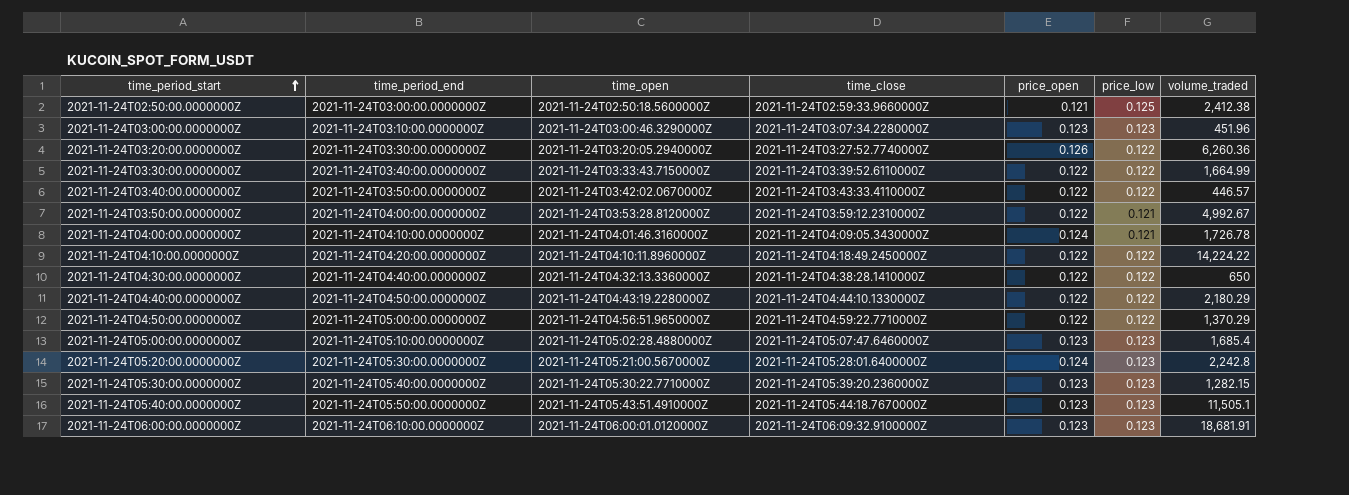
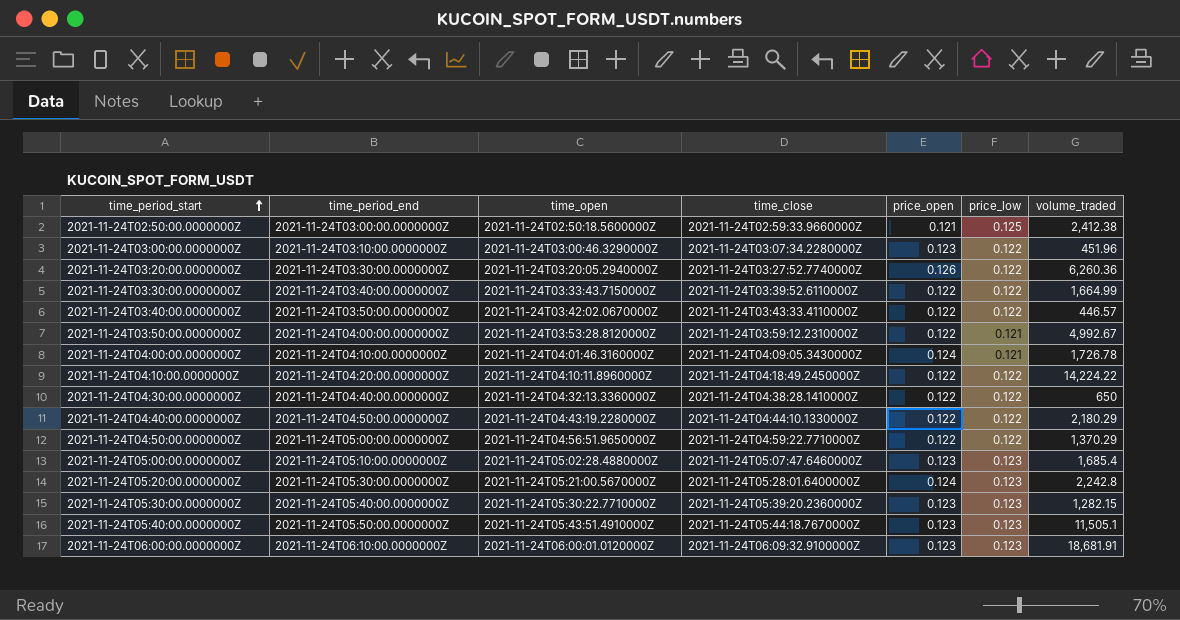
2021-11-24T03:00:00.0000000Z | price_low: 0.123 -> 0.122

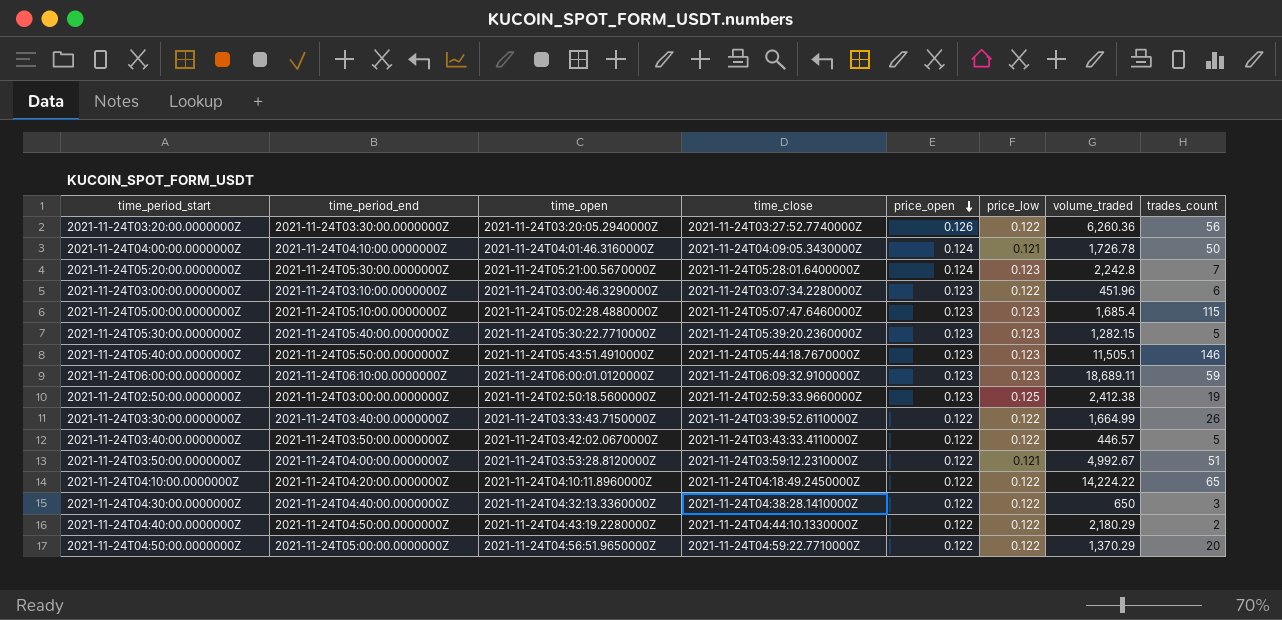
row order: time_period_start ascending -> price_open descending
column trades_count | position: none -> 8
2021-11-24T06:00:00.0000000Z | volume_traded: 18,681.91 -> 18,689.11
2021-11-24T02:50:00.0000000Z | price_open: 0.121 -> 0.123

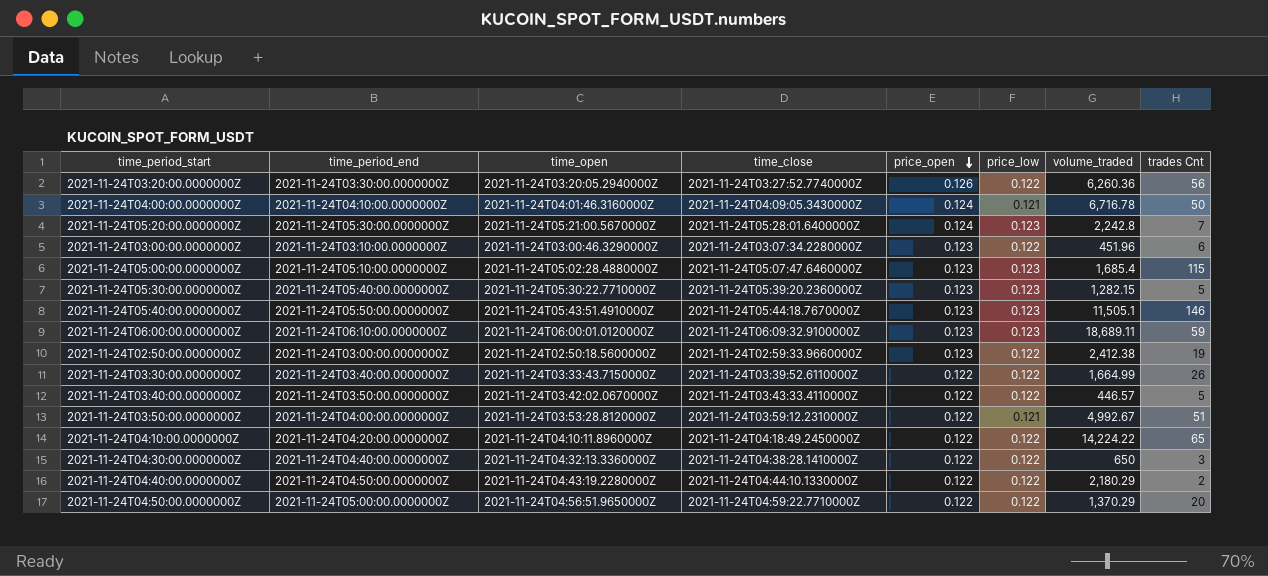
column name: trades_count -> trades Cnt
2021-11-24T04:00:00.0000000Z | volume_traded: 1,726.78 -> 6,716.78
2021-11-24T02:50:00.0000000Z | price_low: 0.125 -> 0.122

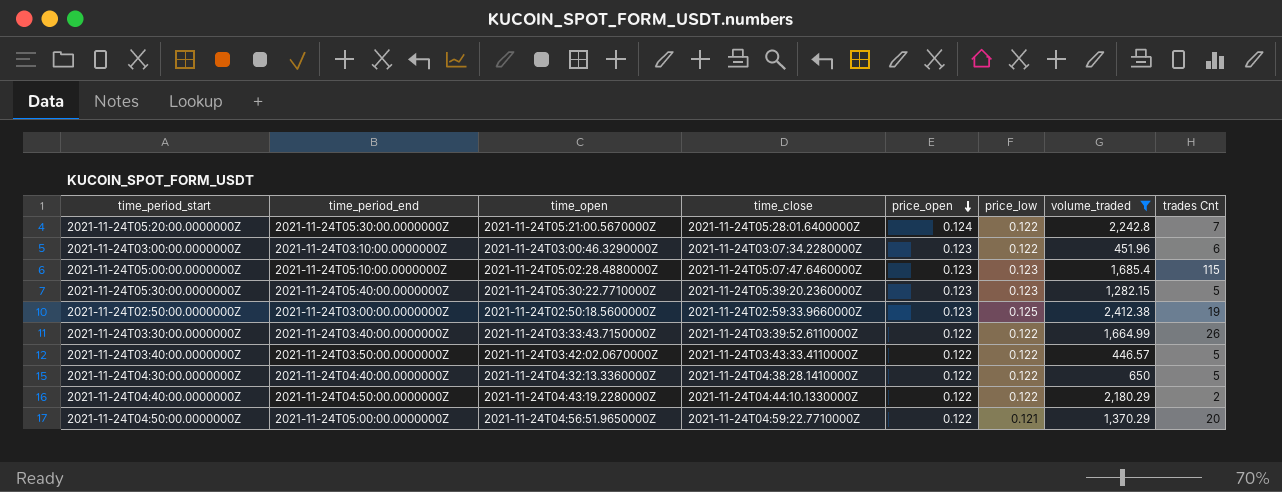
filter: none -> volume_traded <= 2,412.38
2021-11-24T05:20:00.0000000Z | price_low: 0.123 -> 0.122
2021-11-24T02:50:00.0000000Z | price_low: 0.122 -> 0.125
2021-11-24T04:30:00.0000000Z | trades Cnt: 3 -> 5
2021-11-24T04:50:00.0000000Z | price_low: 0.122 -> 0.121

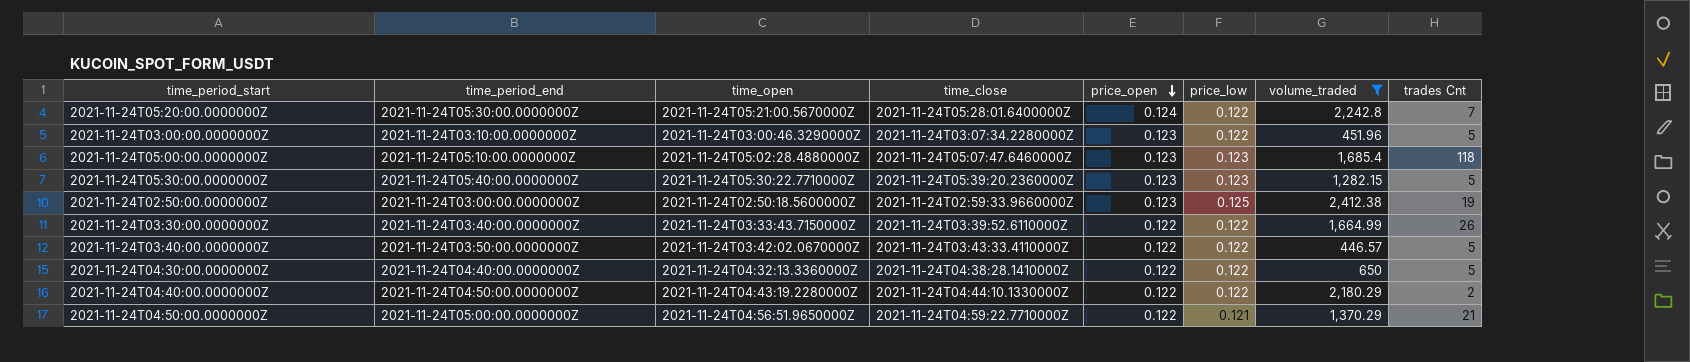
2021-11-24T03:00:00.0000000Z | trades Cnt: 6 -> 5
2021-11-24T05:00:00.0000000Z | trades Cnt: 115 -> 118
2021-11-24T04:50:00.0000000Z | trades Cnt: 20 -> 21

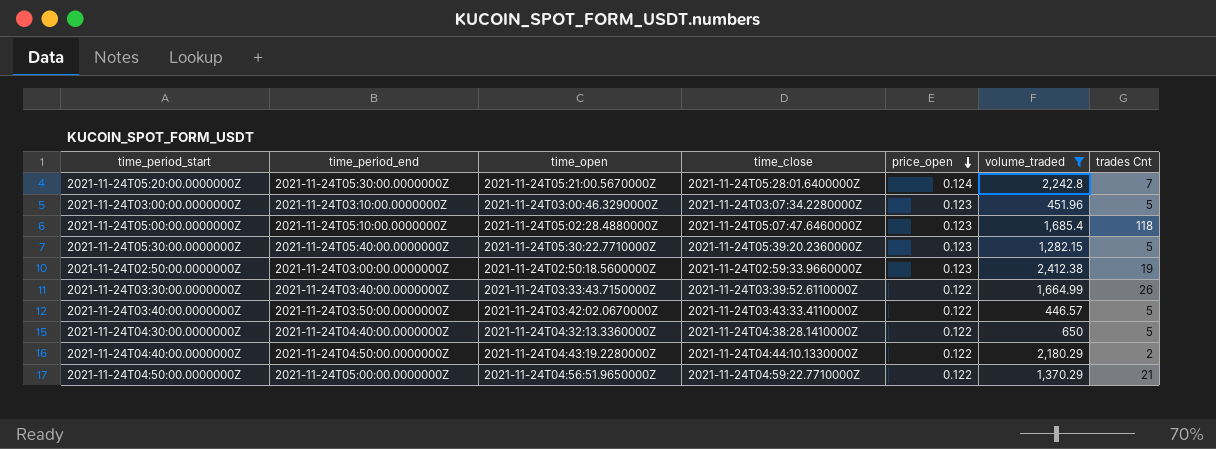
column price_low | position: 6 -> none

